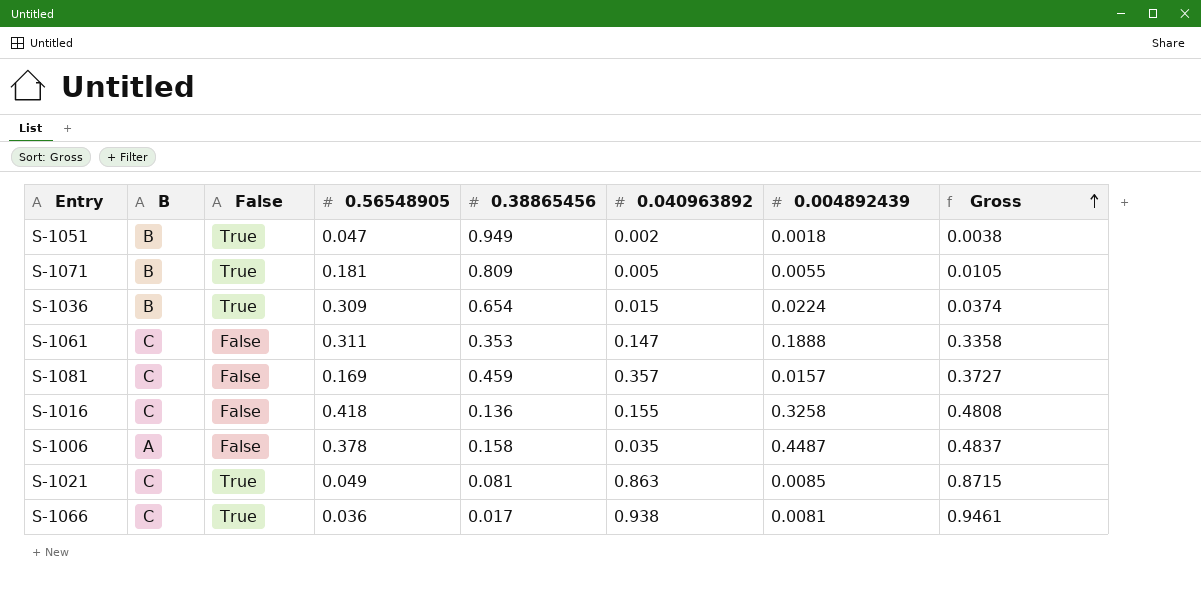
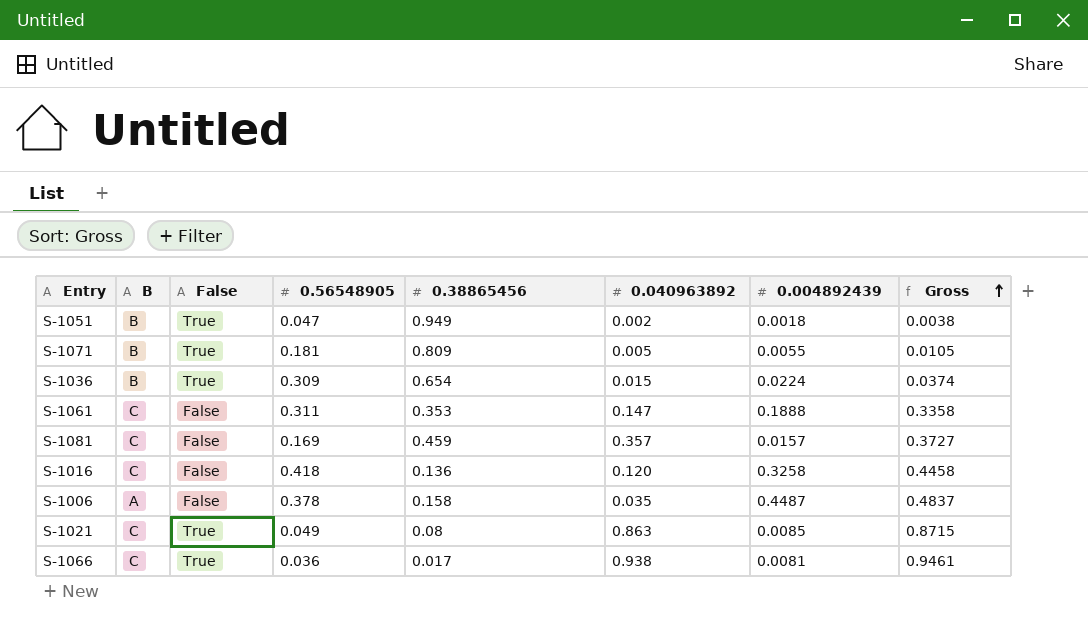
S-1016 | 0.040963892: 0.155 -> 0.120
S-1016 | Gross: 0.4808 -> 0.4458
S-1021 | 0.38865456: 0.081 -> 0.08

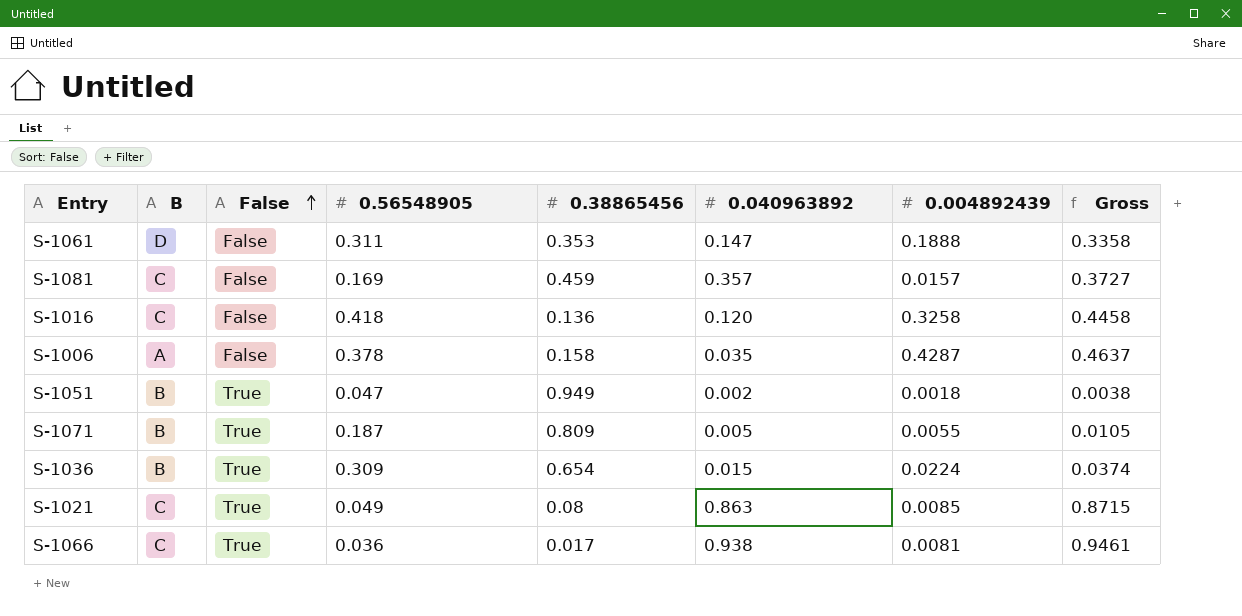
row order: Gross ascending -> False ascending
S-1061 | B: C -> D
S-1006 | 0.004892439: 0.4487 -> 0.4287
S-1006 | Gross: 0.4837 -> 0.4637
S-1071 | 0.56548905: 0.181 -> 0.187

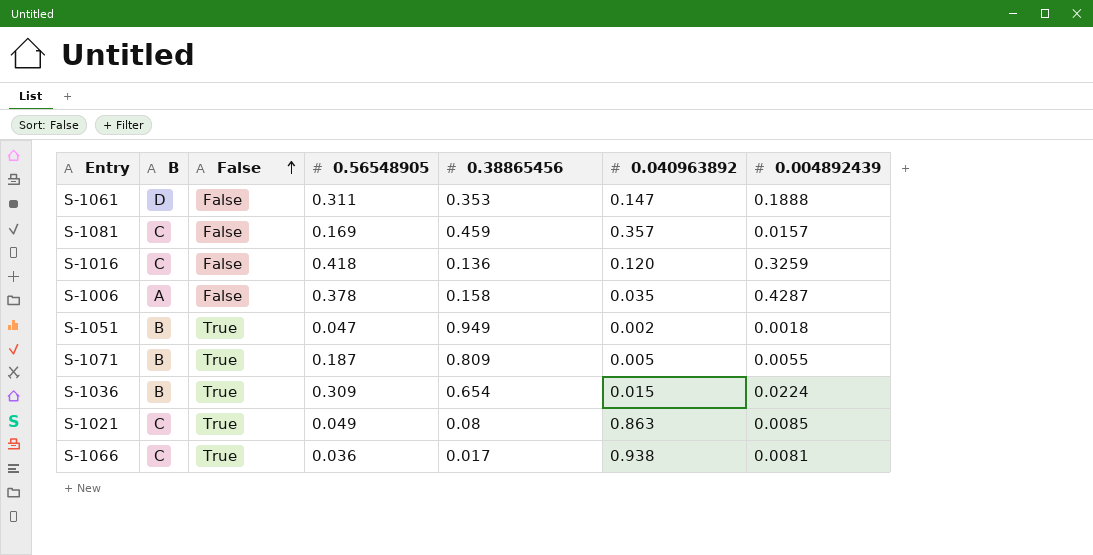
column Gross | formula: [0.040963892] + [0.004892439] -> none
S-1016 | 0.004892439: 0.3258 -> 0.3259

